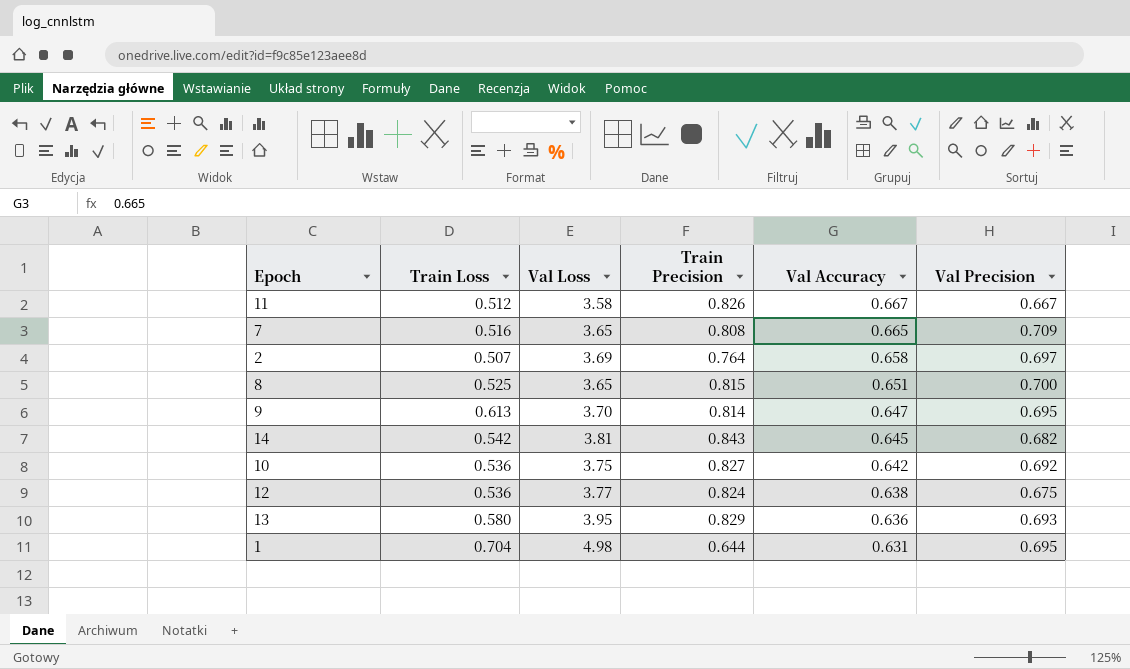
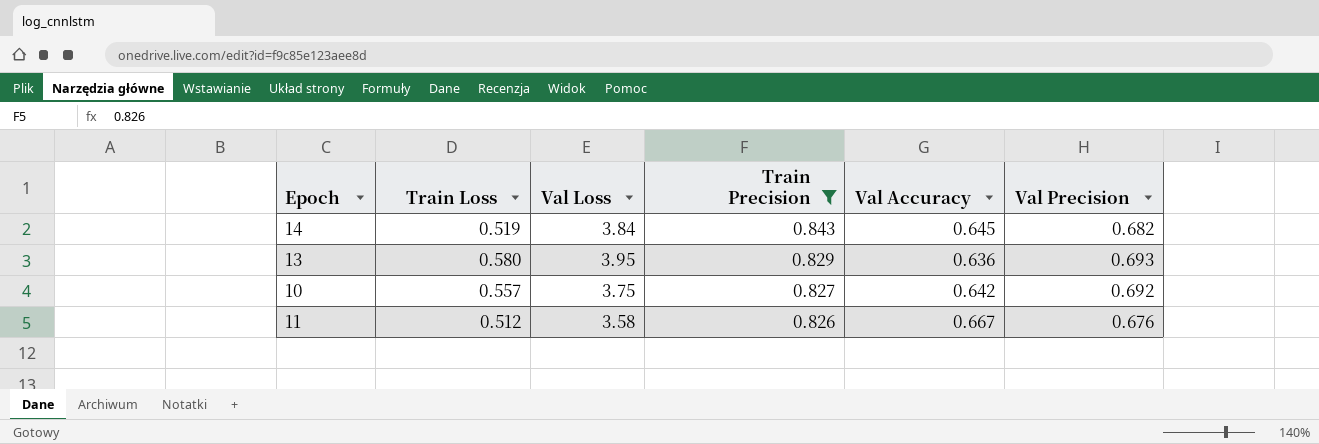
filter: none -> Train Precision >= 0.826
row order: Val Accuracy descending -> Train Precision descending
14 | Train Loss: 0.542 -> 0.519
14 | Val Loss: 3.81 -> 3.84
10 | Train Loss: 0.536 -> 0.557
11 | Val Precision: 0.667 -> 0.676

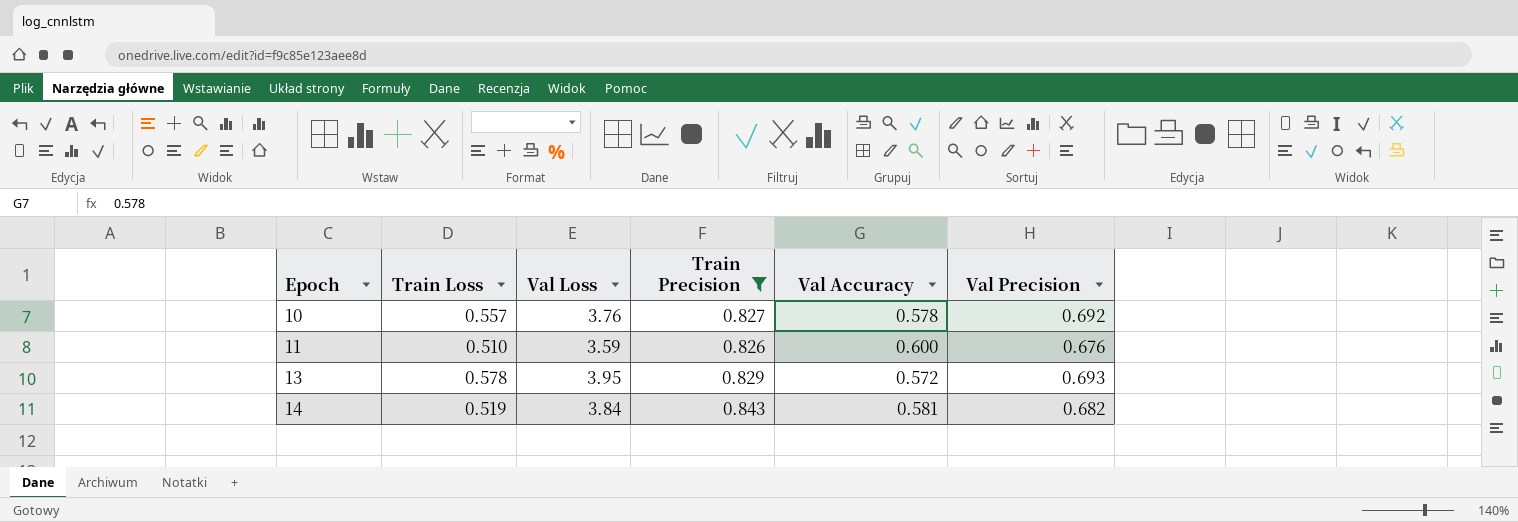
row order: Train Precision descending -> Epoch ascending
10 | Val Loss: 3.75 -> 3.76
10 | Val Accuracy: 0.642 -> 0.578
11 | Train Loss: 0.512 -> 0.510
11 | Val Loss: 3.58 -> 3.59
11 | Val Accuracy: 0.667 -> 0.600
13 | Train Loss: 0.580 -> 0.578
13 | Val Accuracy: 0.636 -> 0.572
14 | Val Accuracy: 0.645 -> 0.581

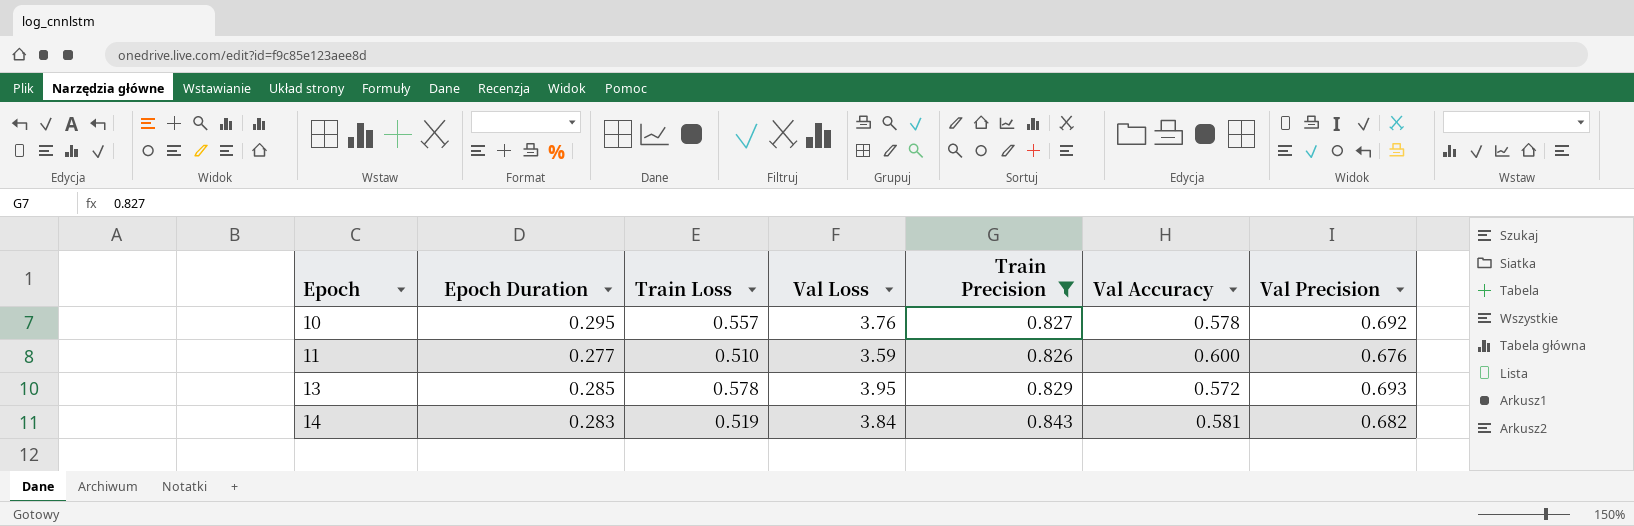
column Epoch Duration | position: none -> 2

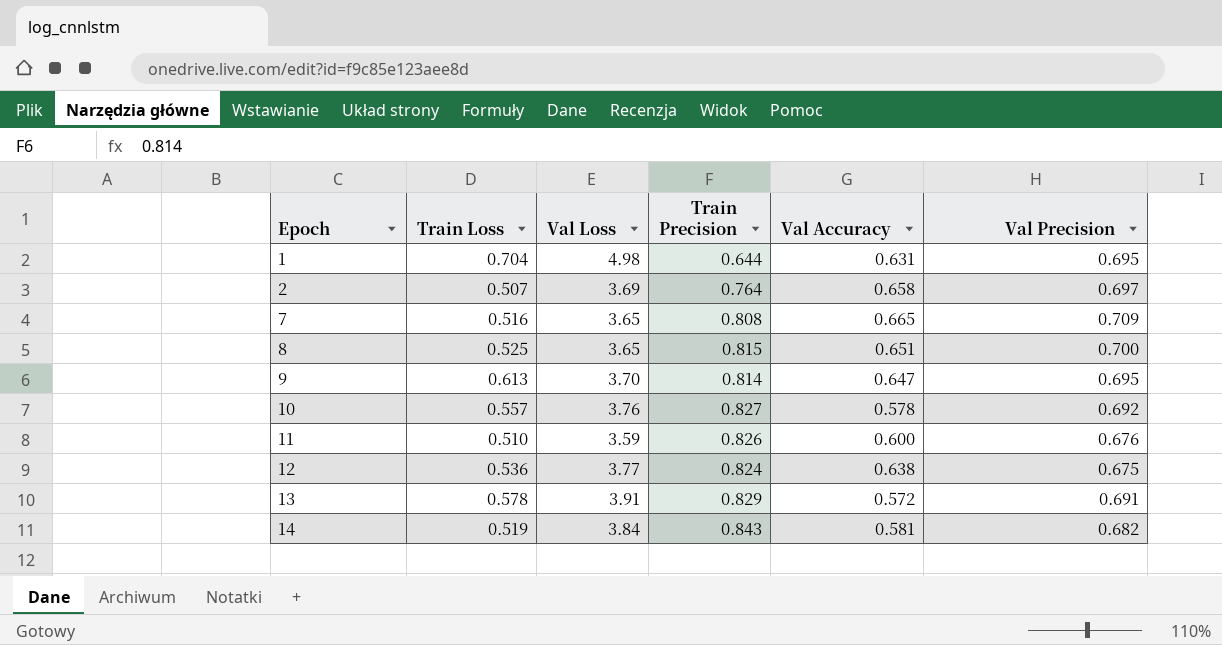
filter: Train Precision >= 0.826 -> none
column Epoch Duration | position: 2 -> none
13 | Val Loss: 3.95 -> 3.91
13 | Val Precision: 0.693 -> 0.691

